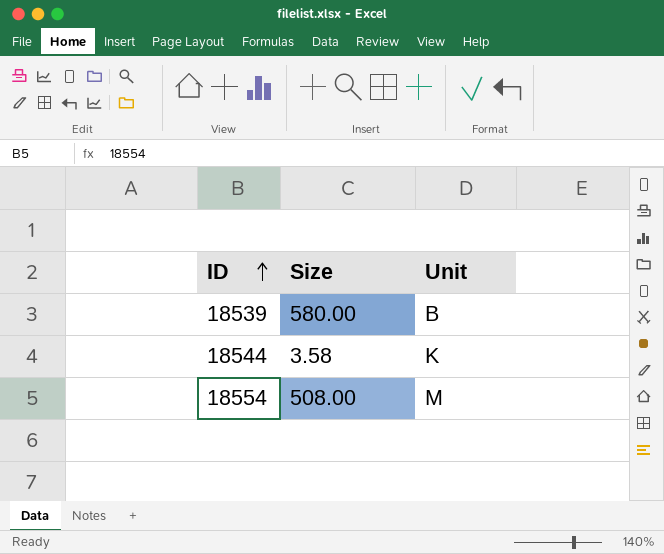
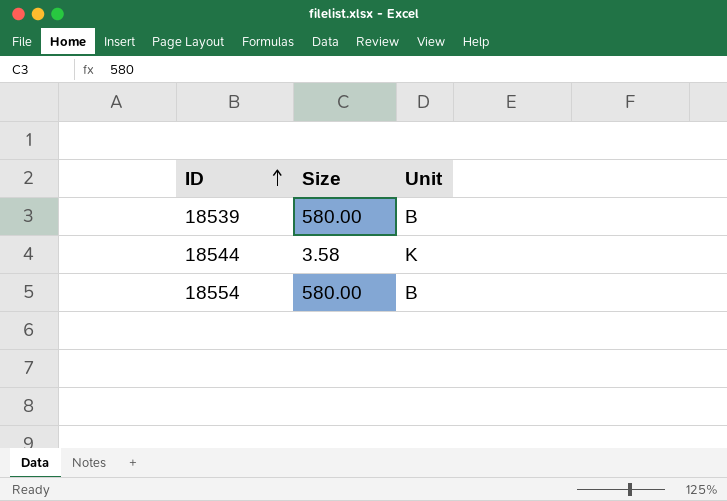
18554 | Size: 508.00 -> 580.00
18554 | Unit: M -> B

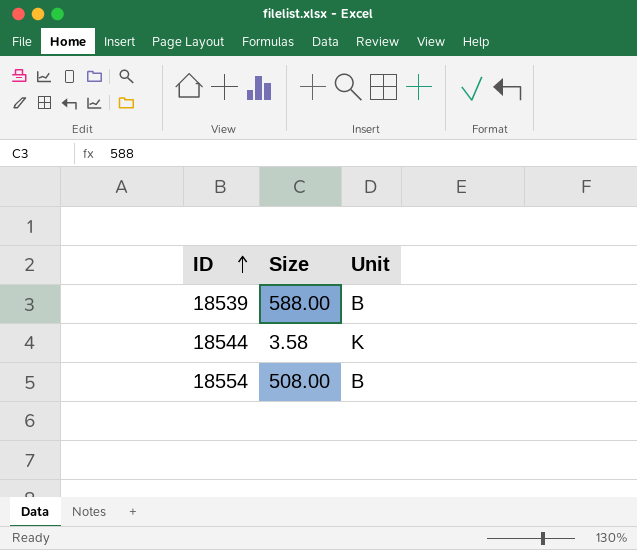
18539 | Size: 580.00 -> 588.00
18554 | Size: 580.00 -> 508.00

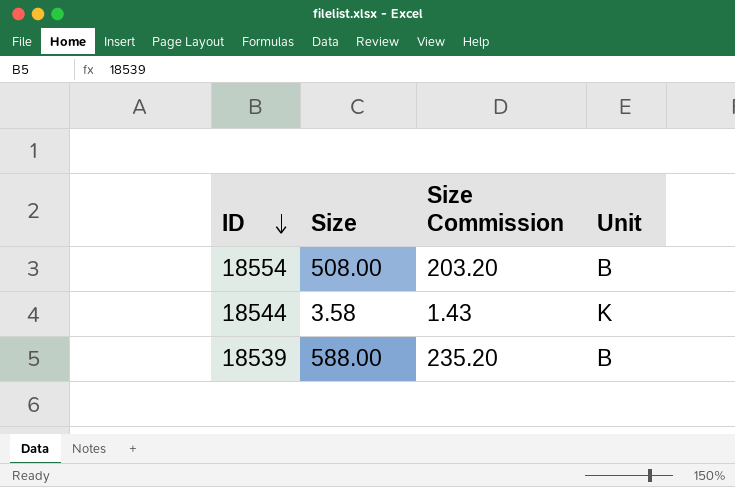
row order: ID ascending -> ID descending
column Size Commission | formula: none -> [Size] * 0.4

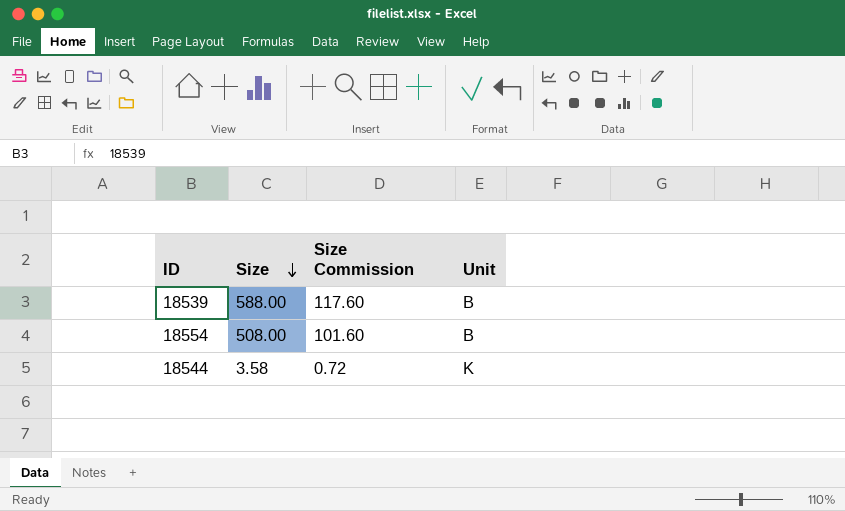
row order: ID descending -> Size descending
column Size Commission | formula: [Size] * 0.4 -> [Size] * 0.2

